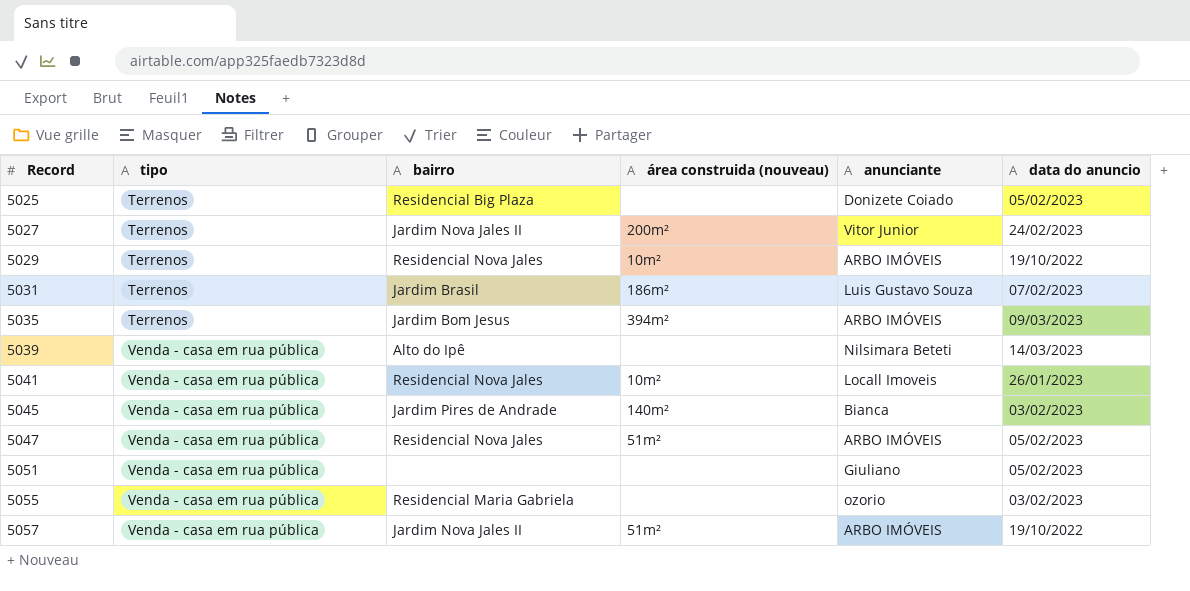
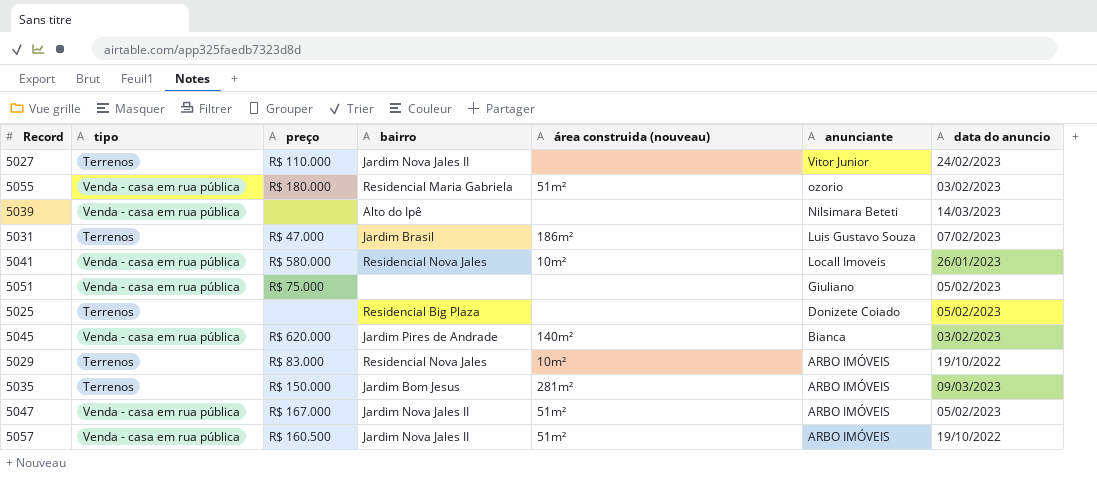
row order: Record ascending -> anunciante descending
column preço | position: none -> 3
5027 | área construida (nouveau): 200m² -> none
5055 | área construida (nouveau): none -> 51m²
5035 | área construida (nouveau): 394m² -> 281m²
5047 | bairro: Residencial Nova Jales -> Jardim Nova Jales II

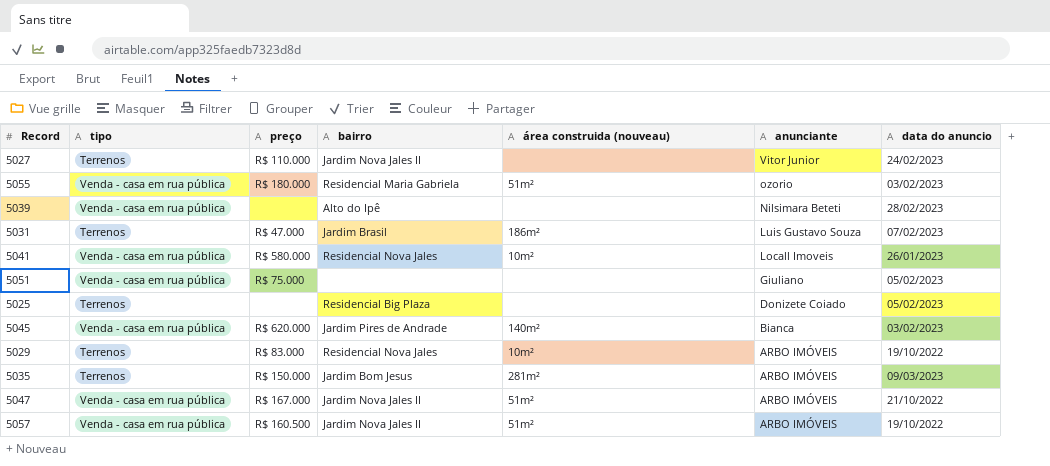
5039 | data do anuncio: 14/03/2023 -> 28/02/2023
5047 | data do anuncio: 05/02/2023 -> 21/10/2022

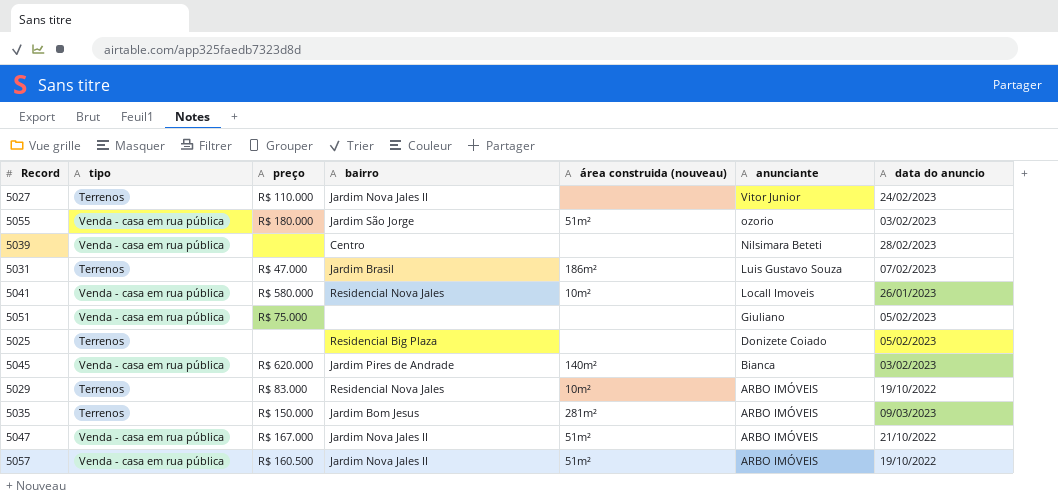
5055 | bairro: Residencial Maria Gabriela -> Jardim São Jorge
5039 | bairro: Alto do Ipê -> Centro

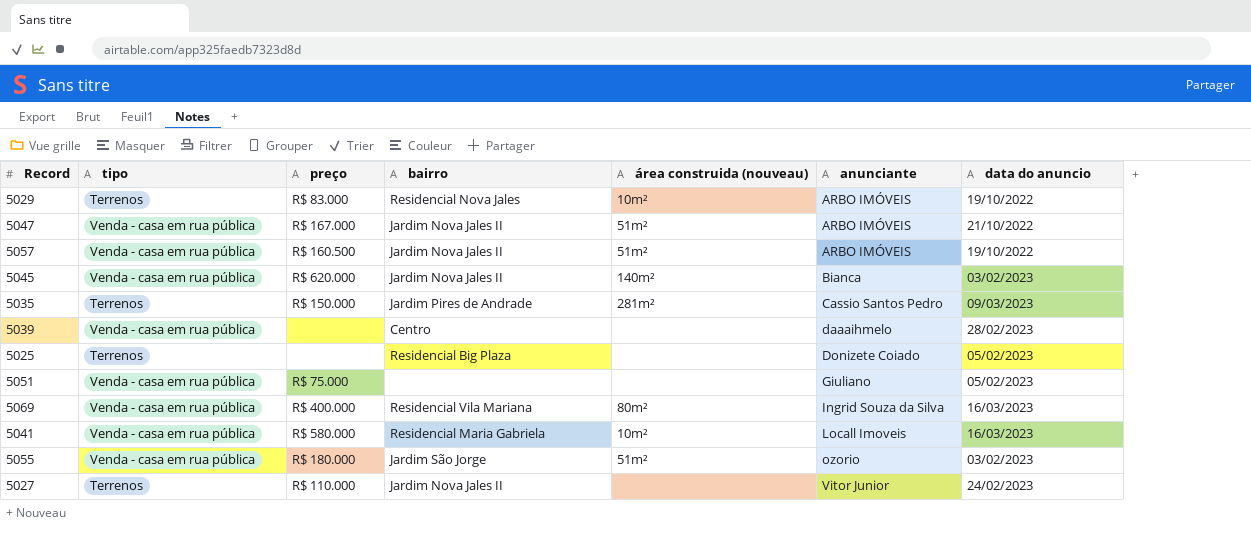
row order: anunciante descending -> anunciante ascending
row 5031: Terrenos | R$ 47.000 | Jardim Brasil | 186m² | Luis Gustavo Souza | 07/02/2023 -> none
5045 | bairro: Jardim Pires de Andrade -> Jardim Nova Jales II
5035 | bairro: Jardim Bom Jesus -> Jardim Pires de Andrade
5035 | anunciante: ARBO IMÓVEIS -> Cassio Santos Pedro
5039 | anunciante: Nilsimara Beteti -> daaaihmelo
row 5069: none -> Venda - casa em rua pública | R$ 400.000 | Residencial Vila Mariana | 80m² | Ingrid Souza da Silva | 16/03/2023
5041 | bairro: Residencial Nova Jales -> Residencial Maria Gabriela
5041 | data do anuncio: 26/01/2023 -> 16/03/2023

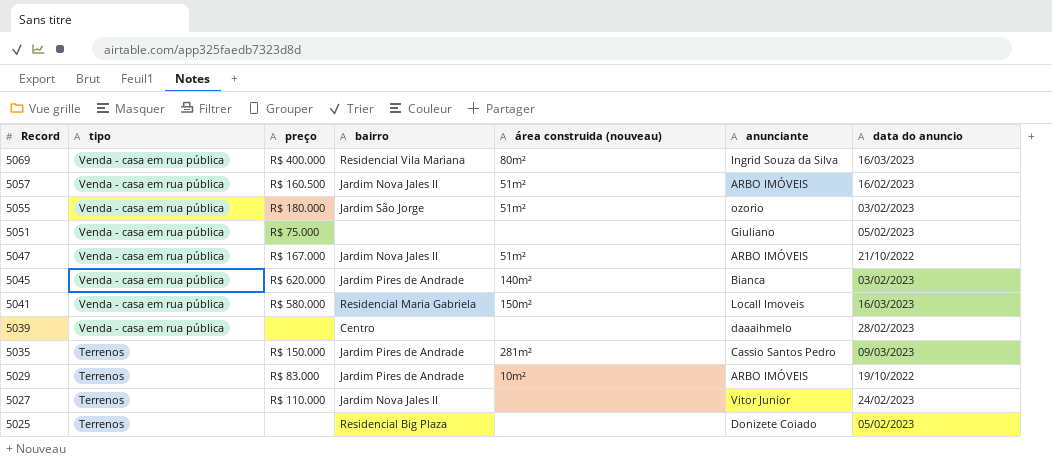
row order: anunciante ascending -> Record descending
5057 | data do anuncio: 19/10/2022 -> 16/02/2023
5045 | bairro: Jardim Nova Jales II -> Jardim Pires de Andrade
5041 | área construida (nouveau): 10m² -> 150m²
5029 | bairro: Residencial Nova Jales -> Jardim Pires de Andrade

